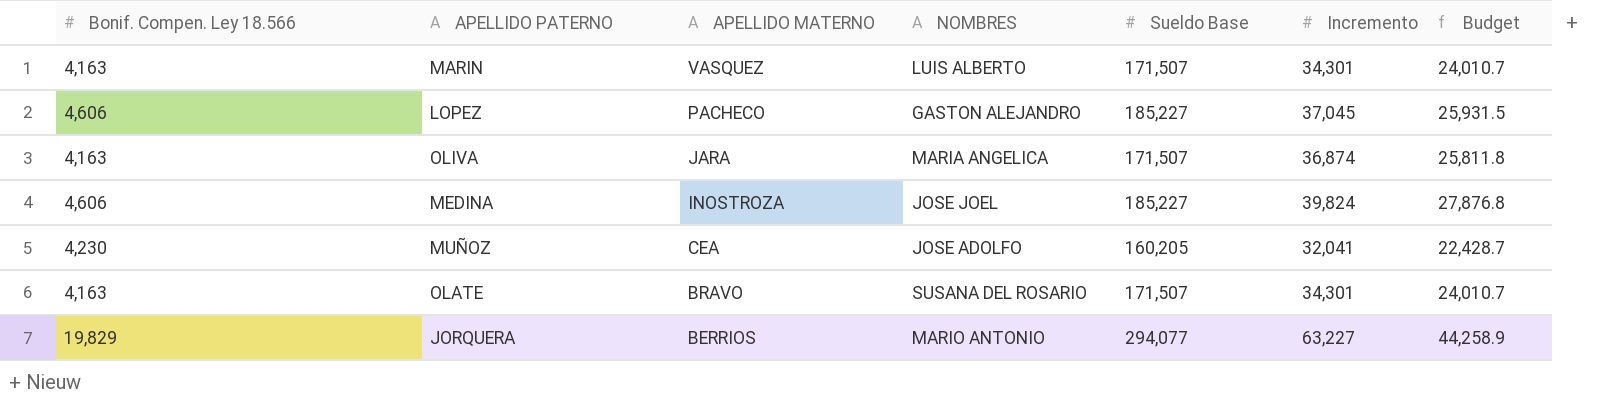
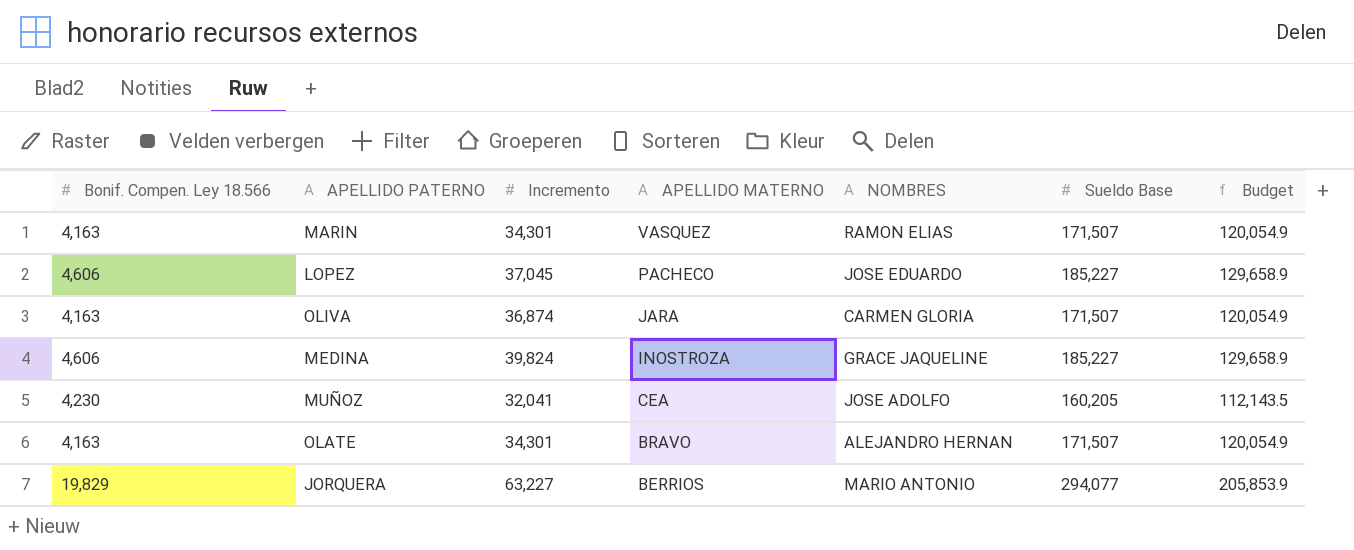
column Incremento | position: 6 -> 3
column Budget | formula: [Incremento] * 0.7 -> [Sueldo Base] * 0.7
MARIN | NOMBRES: LUIS ALBERTO -> RAMON ELIAS
LOPEZ | NOMBRES: GASTON ALEJANDRO -> JOSE EDUARDO
OLIVA | NOMBRES: MARIA ANGELICA -> CARMEN GLORIA
MEDINA | NOMBRES: JOSE JOEL -> GRACE JAQUELINE
OLATE | NOMBRES: SUSANA DEL ROSARIO -> ALEJANDRO HERNAN

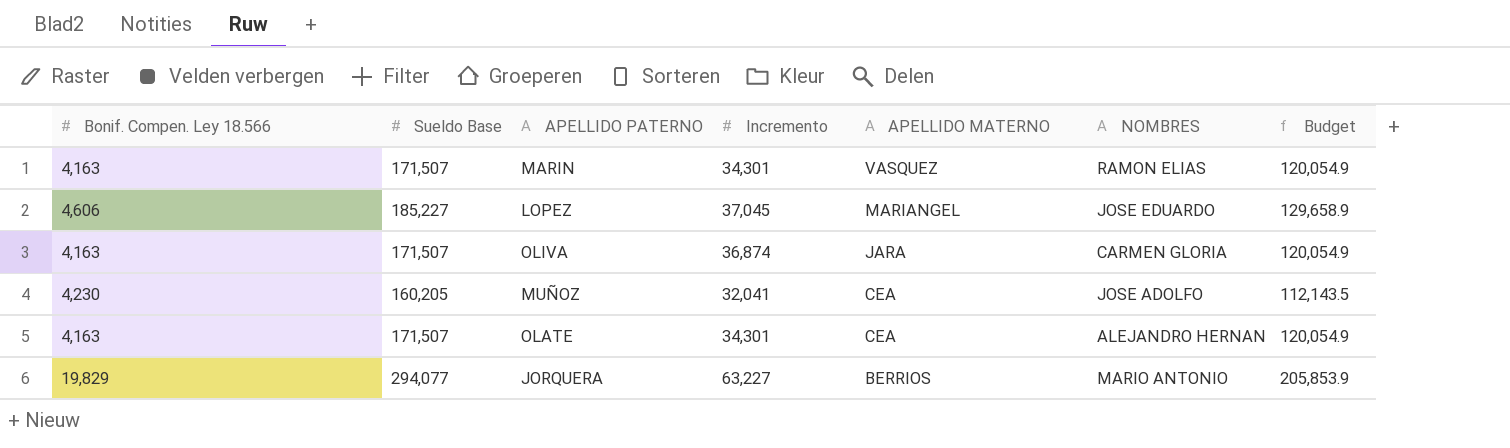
column Sueldo Base | position: 6 -> 2
row MEDINA: 4,606 | 39,824 | INOSTROZA | GRACE JAQUELINE | 185,227 | 129,658.9 -> none
LOPEZ | APELLIDO MATERNO: PACHECO -> MARIANGEL
OLATE | APELLIDO MATERNO: BRAVO -> CEA

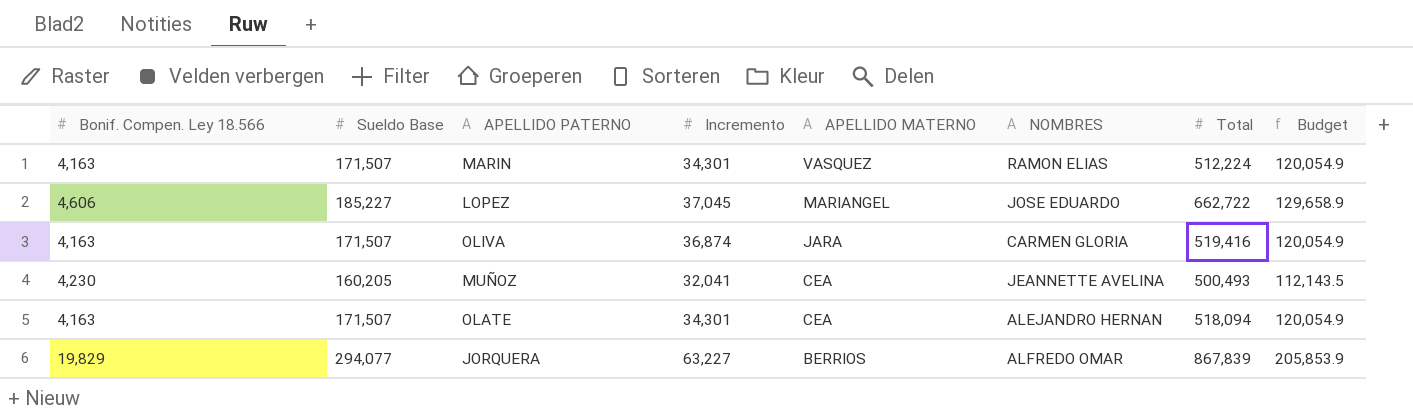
column Total | position: none -> 7
MUÑOZ | NOMBRES: JOSE ADOLFO -> JEANNETTE AVELINA
JORQUERA | NOMBRES: MARIO ANTONIO -> ALFREDO OMAR

